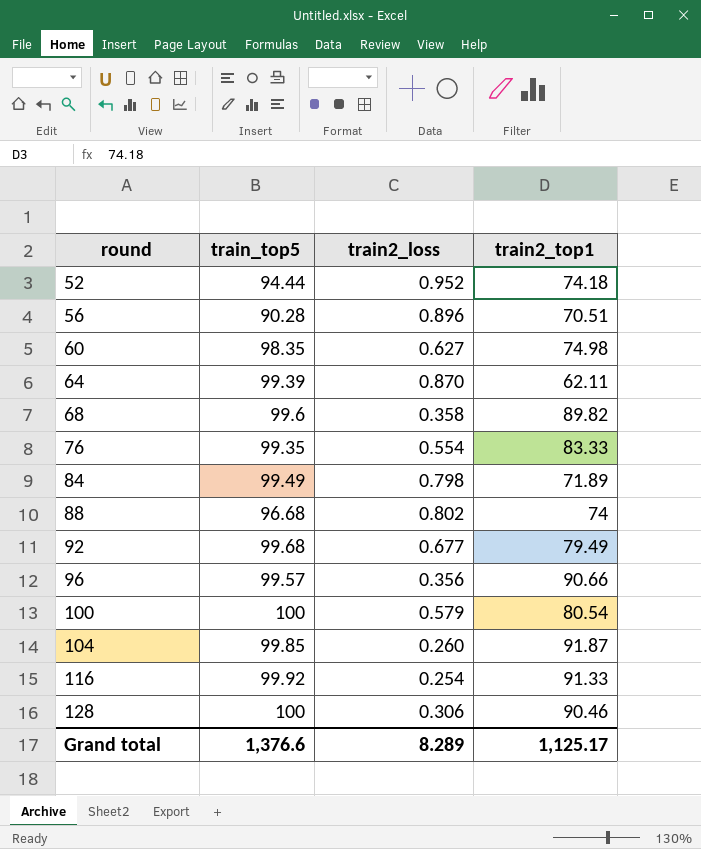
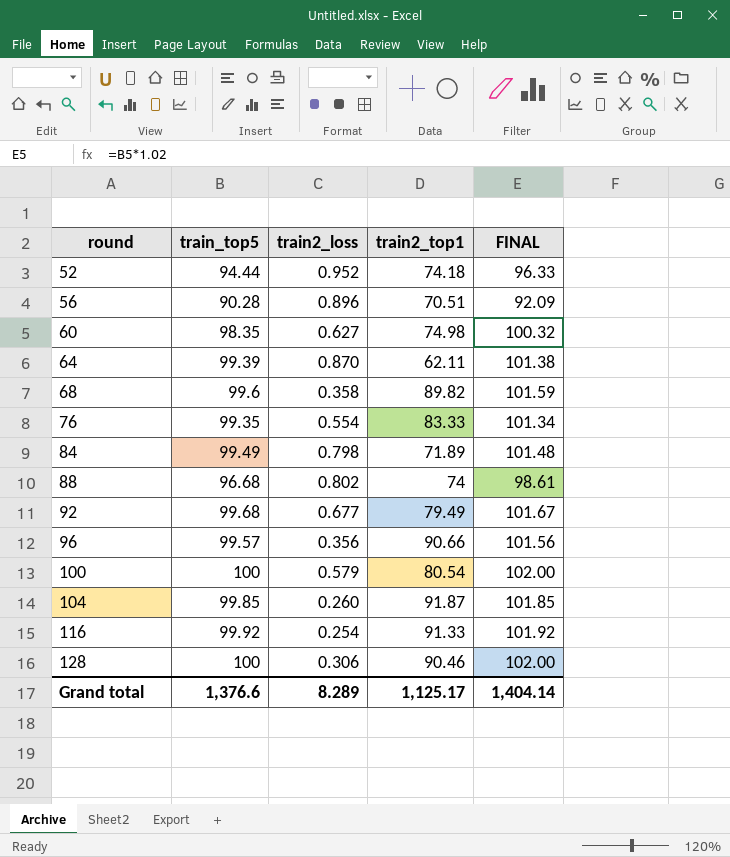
column FINAL | formula: none -> [train_top5] * 1.02

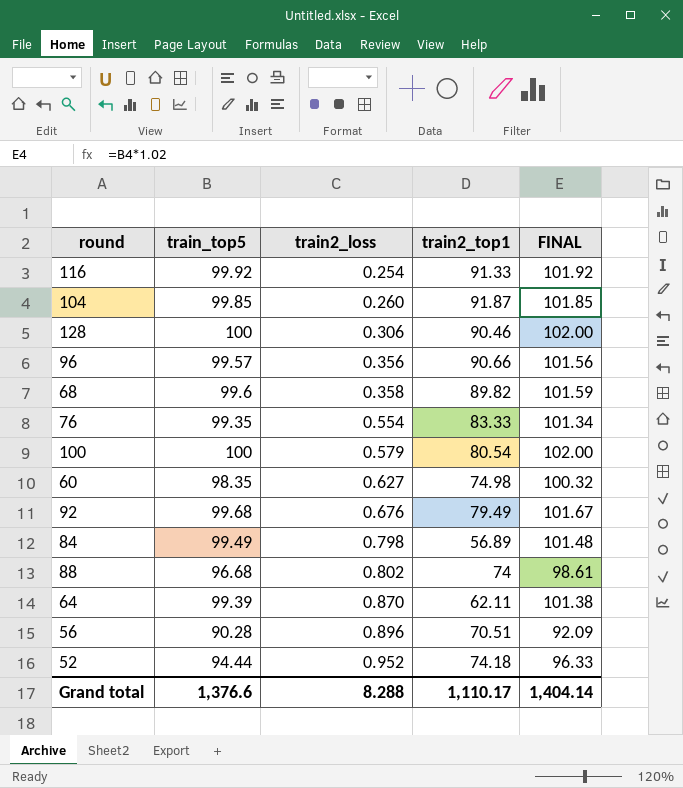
row order: round ascending -> train2_loss ascending
92 | train2_loss: 0.677 -> 0.676
84 | train2_top1: 71.89 -> 56.89
Grand total | train2_loss: 8.289 -> 8.288
Grand total | train2_top1: 1,125.17 -> 1,110.17

